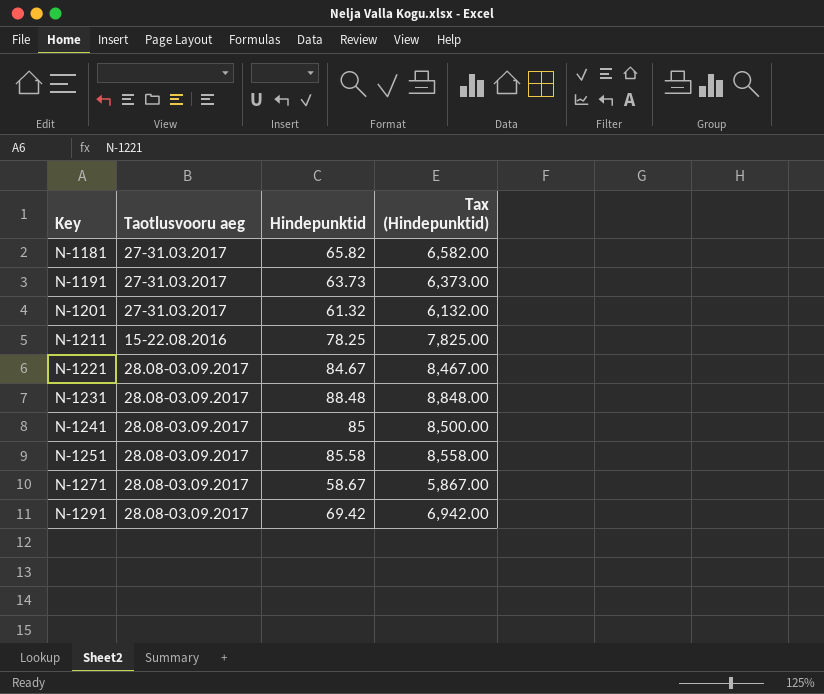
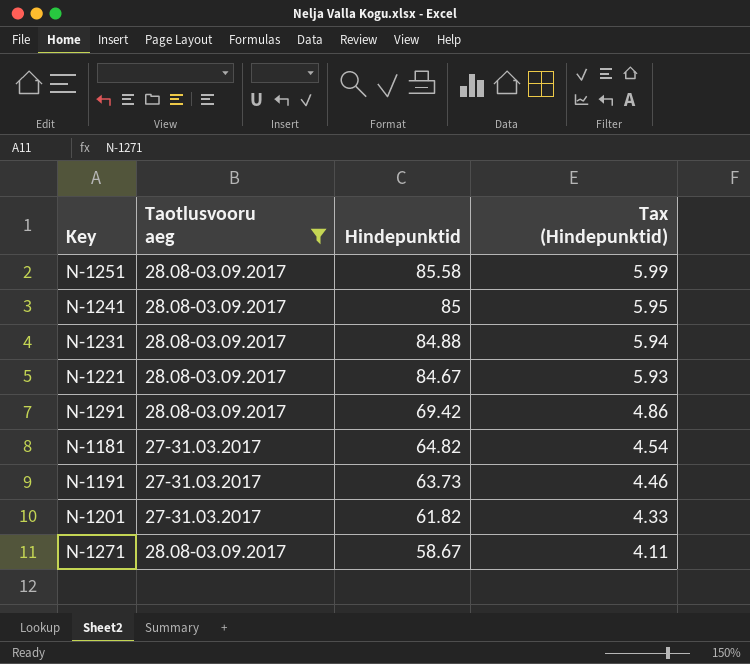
filter: none -> Taotlusvooru aeg != 15-22.08.2016
row order: Key ascending -> Hindepunktid descending
column Tax (Hindepunktid) | formula: [Hindepunktid] * 100 -> [Hindepunktid] * 0.07
N-1231 | Hindepunktid: 88.48 -> 84.88
N-1181 | Hindepunktid: 65.82 -> 64.82
N-1201 | Hindepunktid: 61.32 -> 61.82

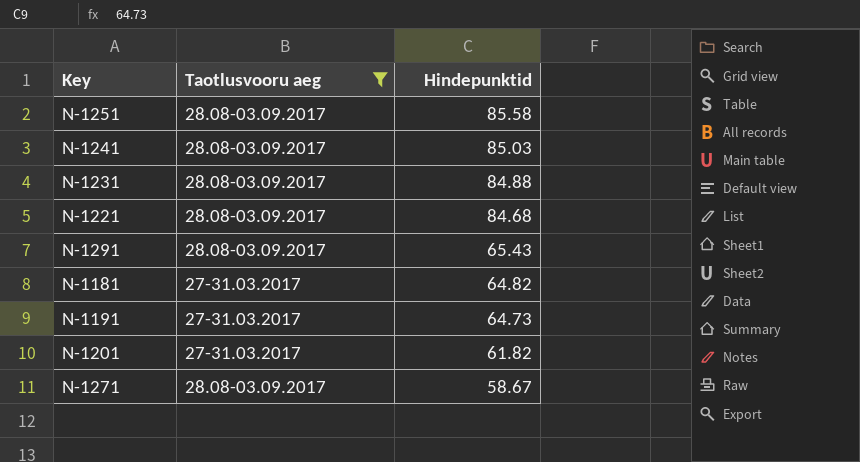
column Tax (Hindepunktid) | formula: [Hindepunktid] * 0.07 -> none
N-1241 | Hindepunktid: 85 -> 85.03
N-1221 | Hindepunktid: 84.67 -> 84.68
N-1291 | Hindepunktid: 69.42 -> 65.43
N-1191 | Hindepunktid: 63.73 -> 64.73

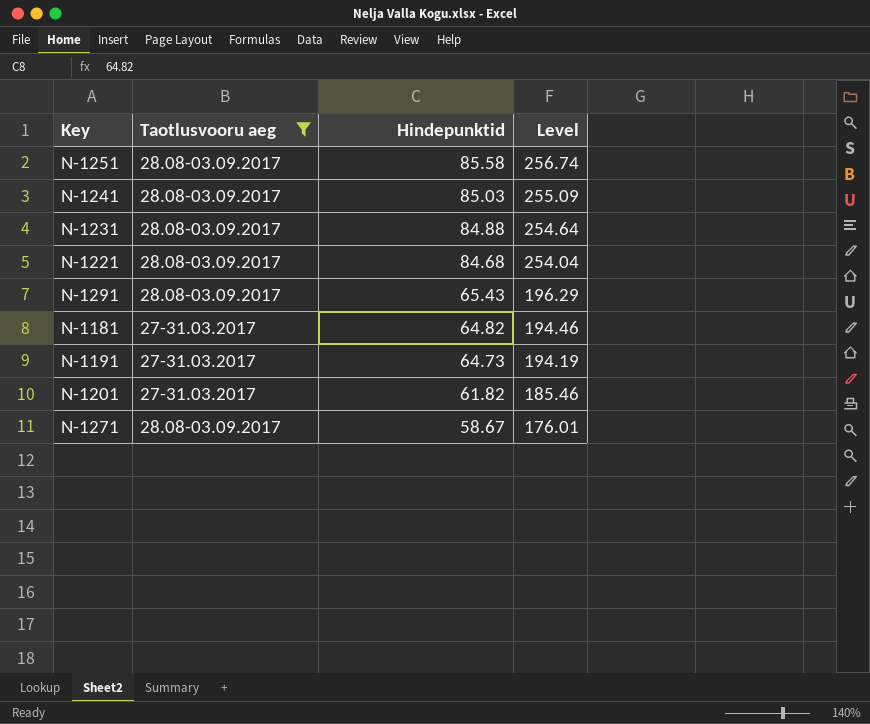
column Level | formula: none -> [Hindepunktid] * 3

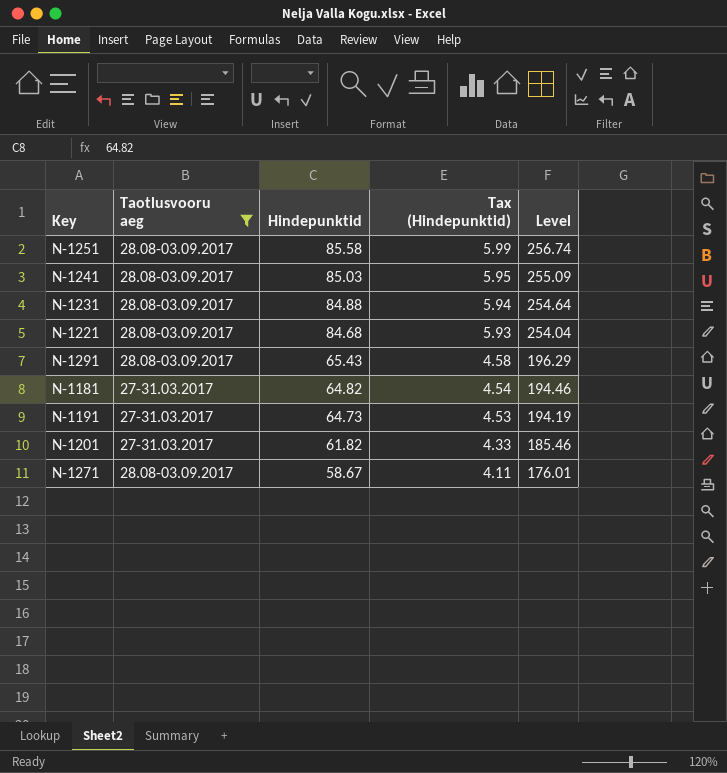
column Tax (Hindepunktid) | formula: none -> [Hindepunktid] * 0.07

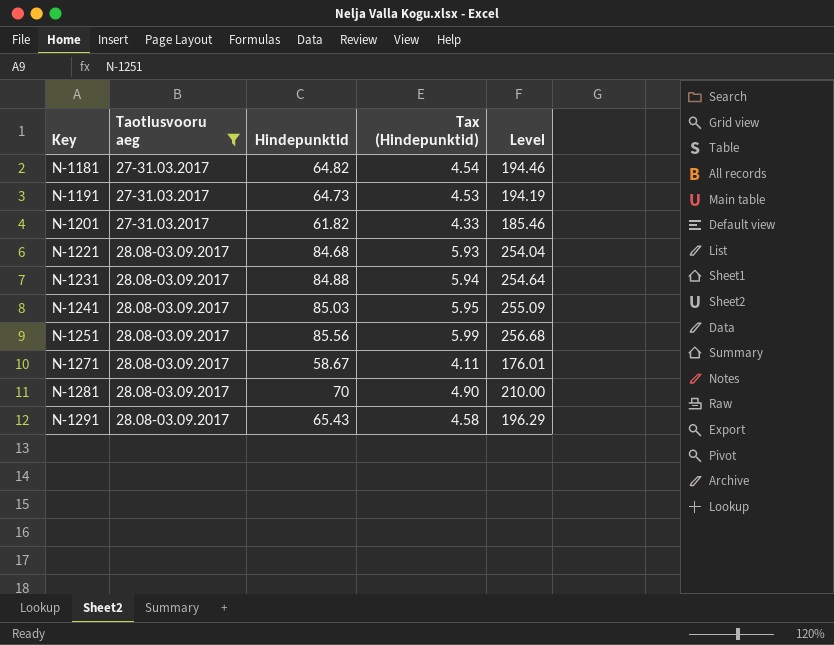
row order: Hindepunktid descending -> Key ascending
N-1251 | Hindepunktid: 85.58 -> 85.56
N-1251 | Level: 256.74 -> 256.68
row N-1281: none -> 28.08-03.09.2017 | 70 | 4.90 | 210.00

